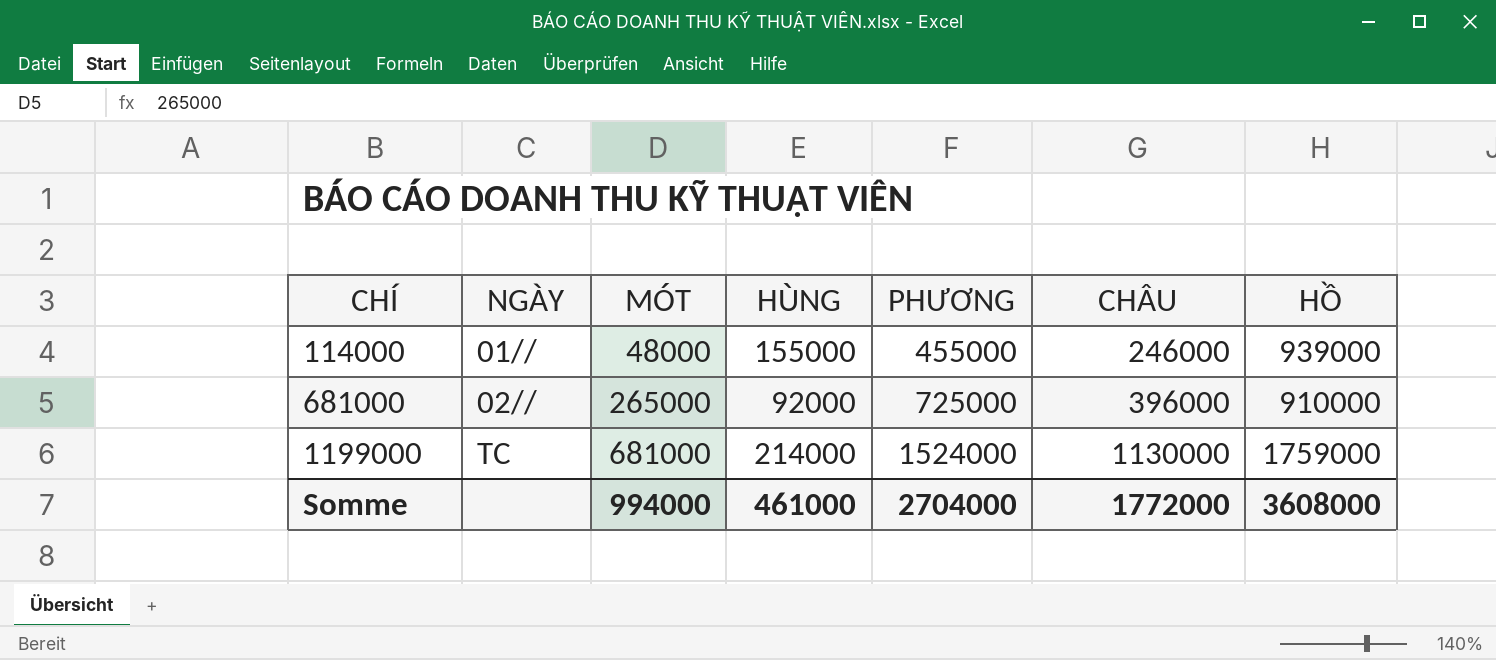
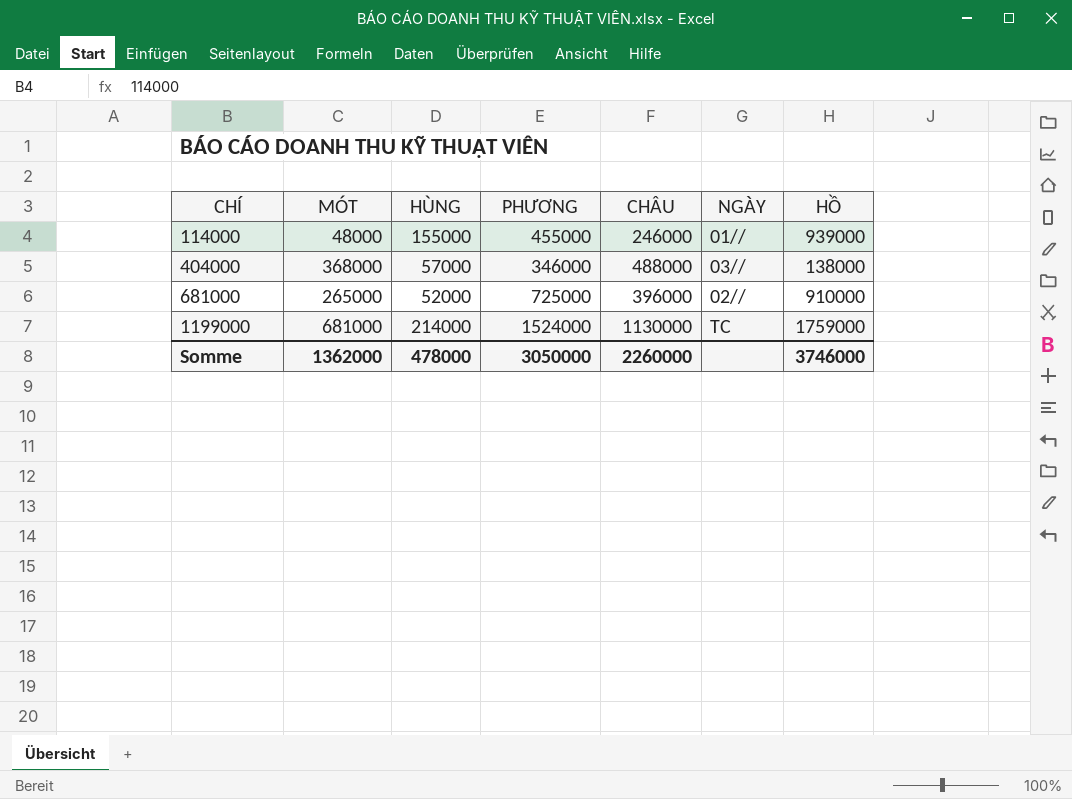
column NGÀY | position: 2 -> 6
row 404000: none -> 368000 | 57000 | 346000 | 488000 | 03// | 138000
681000 | HÙNG: 92000 -> 52000
Somme | MÓT: 994000 -> 1362000
Somme | HÙNG: 461000 -> 478000
Somme | PHƯƠNG: 2704000 -> 3050000
Somme | CHÂU: 1772000 -> 2260000
Somme | HỒ: 3608000 -> 3746000

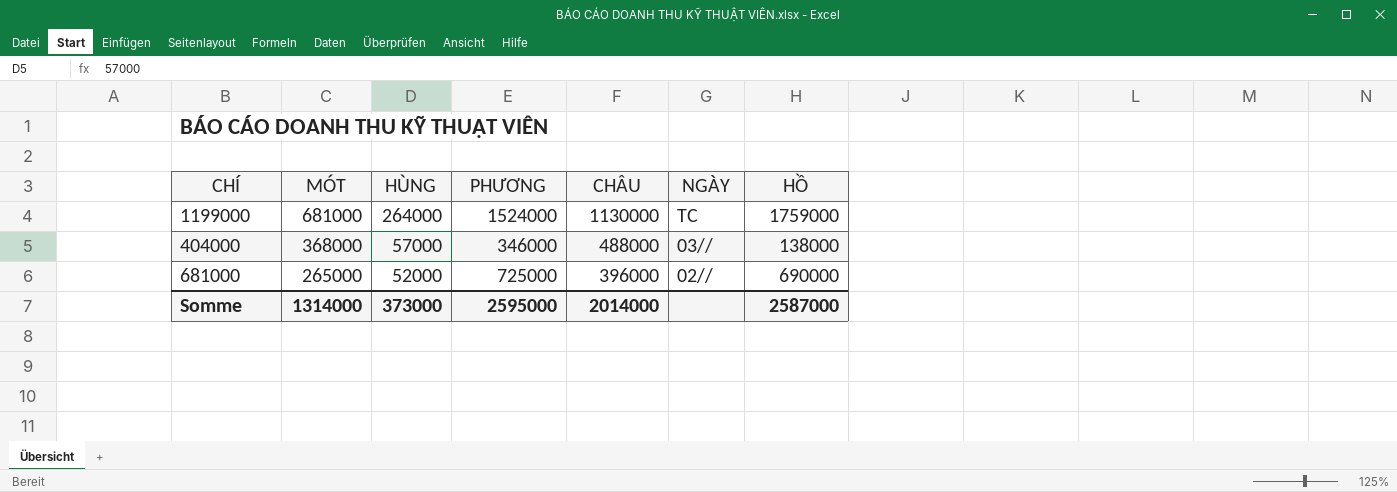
row order: CHÍ ascending -> MÓT descending
row 114000: 48000 | 155000 | 455000 | 246000 | 01// | 939000 -> none
1199000 | HÙNG: 214000 -> 264000
681000 | HỒ: 910000 -> 690000
Somme | MÓT: 1362000 -> 1314000
Somme | HÙNG: 478000 -> 373000
Somme | PHƯƠNG: 3050000 -> 2595000
Somme | CHÂU: 2260000 -> 2014000
Somme | HỒ: 3746000 -> 2587000

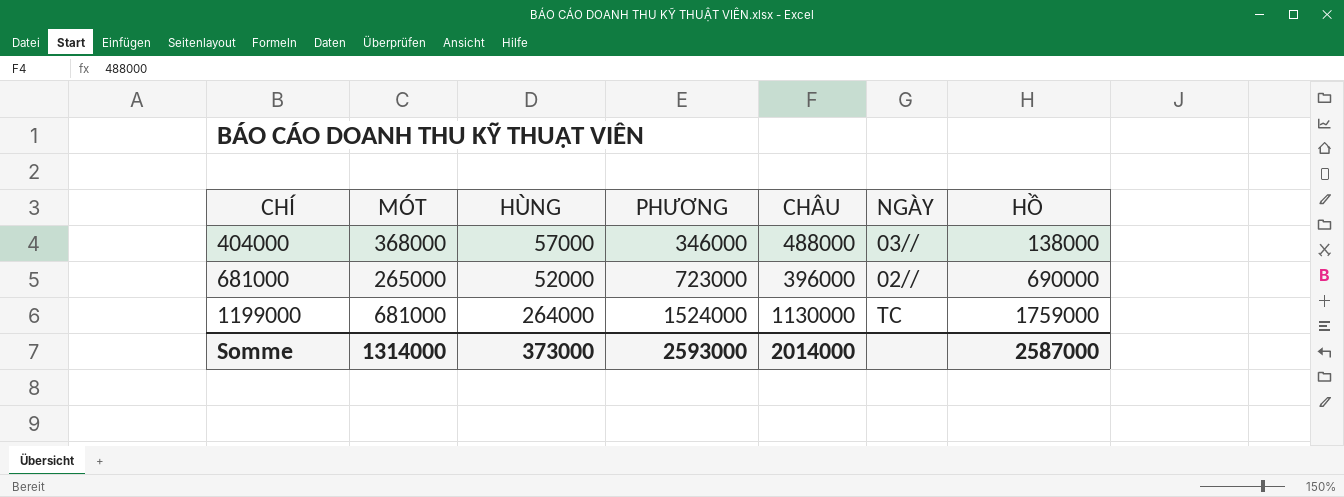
row order: MÓT descending -> CHÍ ascending
681000 | PHƯƠNG: 725000 -> 723000
Somme | PHƯƠNG: 2595000 -> 2593000

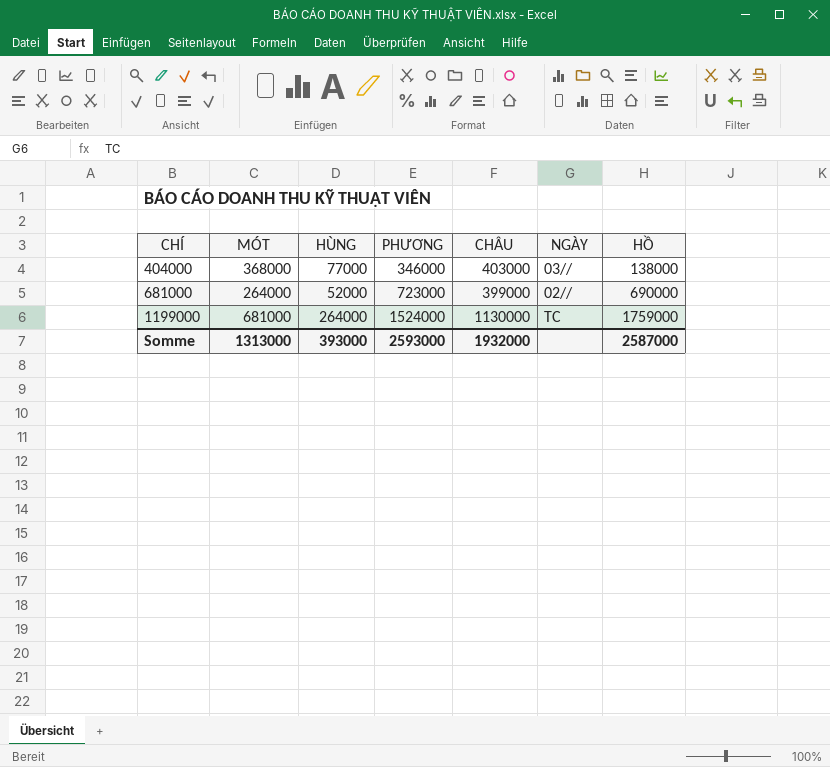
404000 | HÙNG: 57000 -> 77000
404000 | CHÂU: 488000 -> 403000
681000 | MÓT: 265000 -> 264000
681000 | CHÂU: 396000 -> 399000
Somme | MÓT: 1314000 -> 1313000
Somme | HÙNG: 373000 -> 393000
Somme | CHÂU: 2014000 -> 1932000

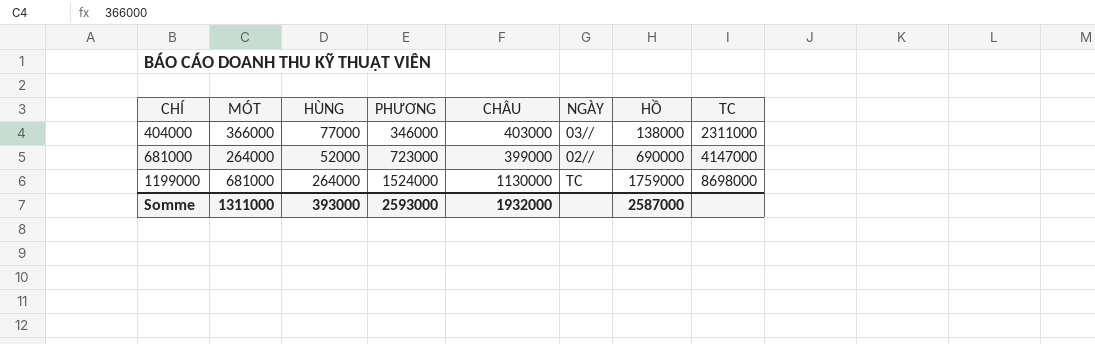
column TC | position: none -> 8
404000 | MÓT: 368000 -> 366000
Somme | MÓT: 1313000 -> 1311000

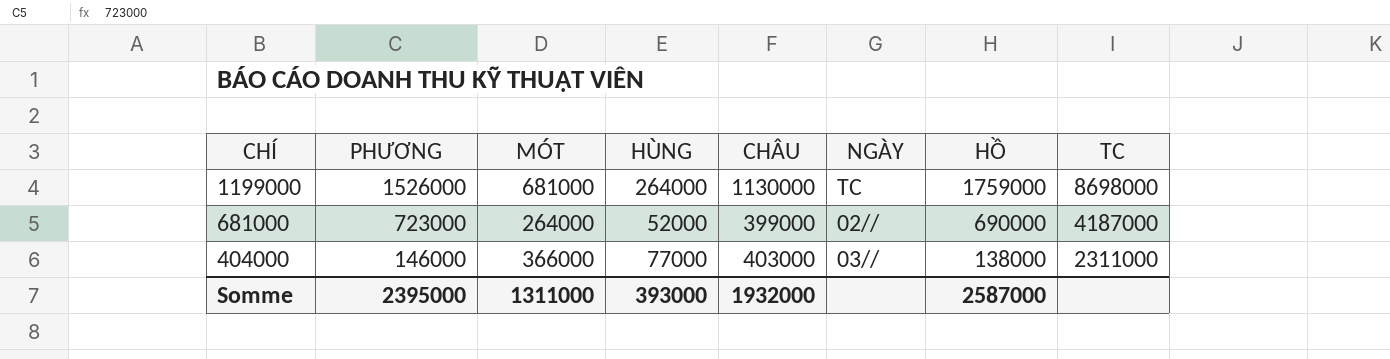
row order: CHÍ ascending -> CHÍ descending
column PHƯƠNG | position: 4 -> 2
1199000 | PHƯƠNG: 1524000 -> 1526000
681000 | TC: 4147000 -> 4187000
404000 | PHƯƠNG: 346000 -> 146000
Somme | PHƯƠNG: 2593000 -> 2395000

